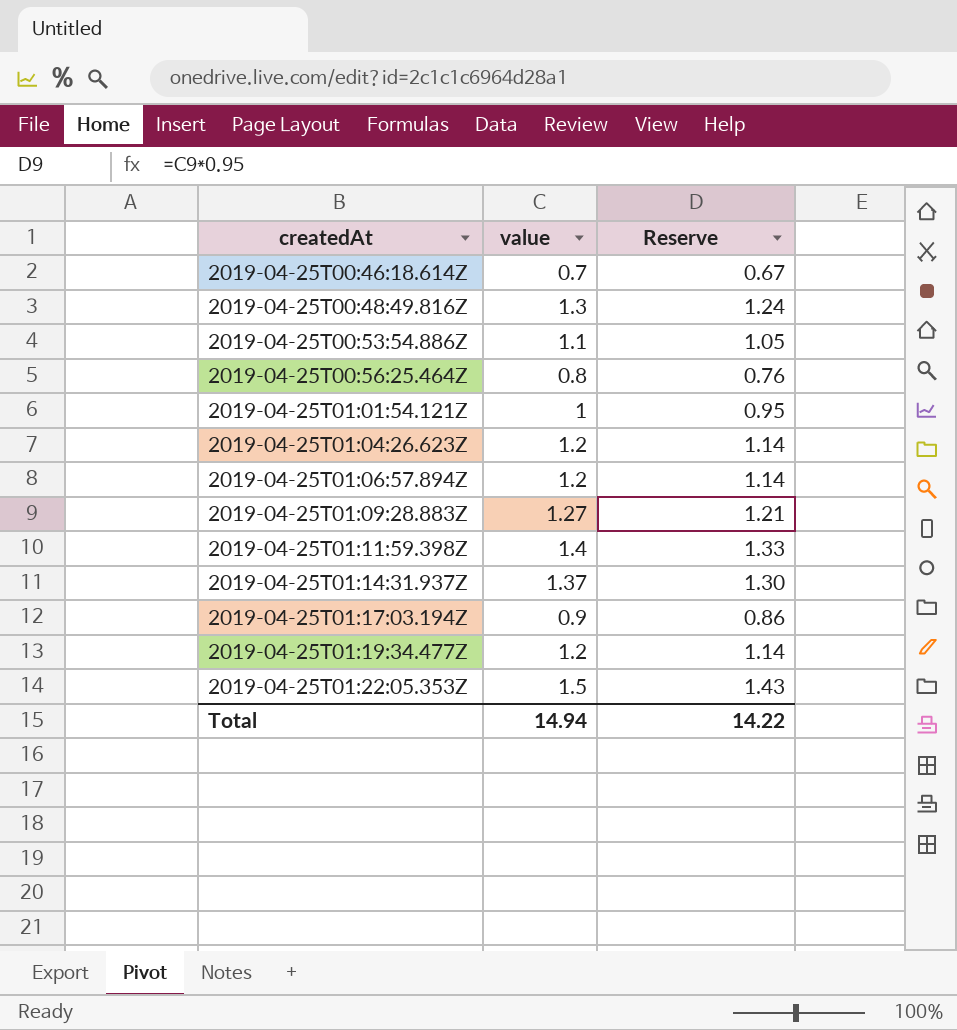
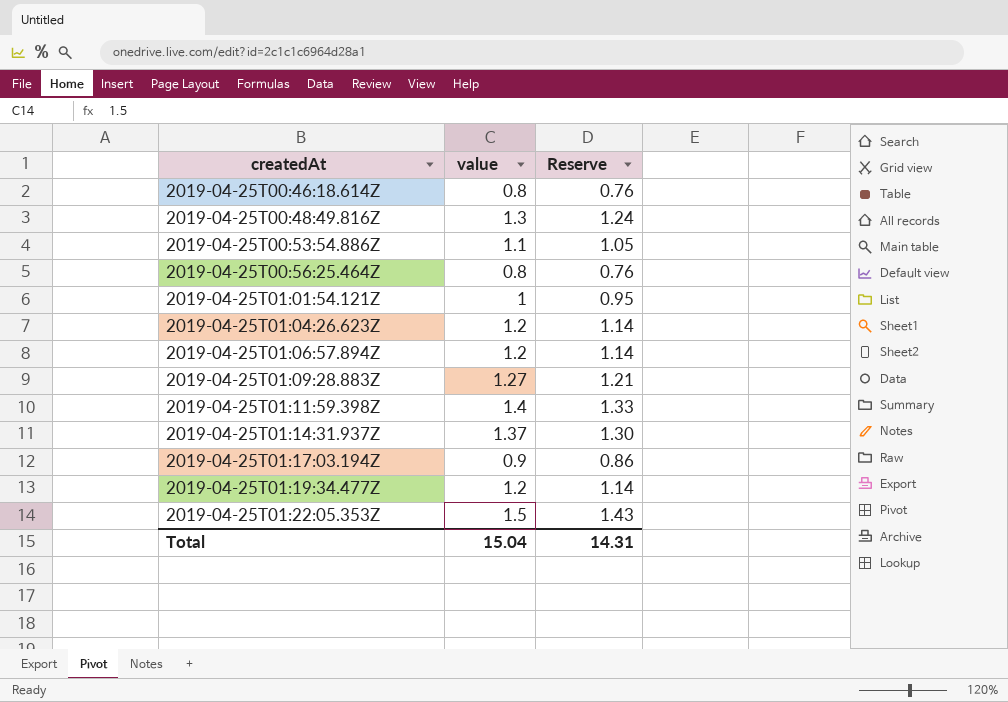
2019-04-25T00:46:18.614Z | value: 0.7 -> 0.8
2019-04-25T00:46:18.614Z | Reserve: 0.67 -> 0.76
Total | value: 14.94 -> 15.04
Total | Reserve: 14.22 -> 14.31

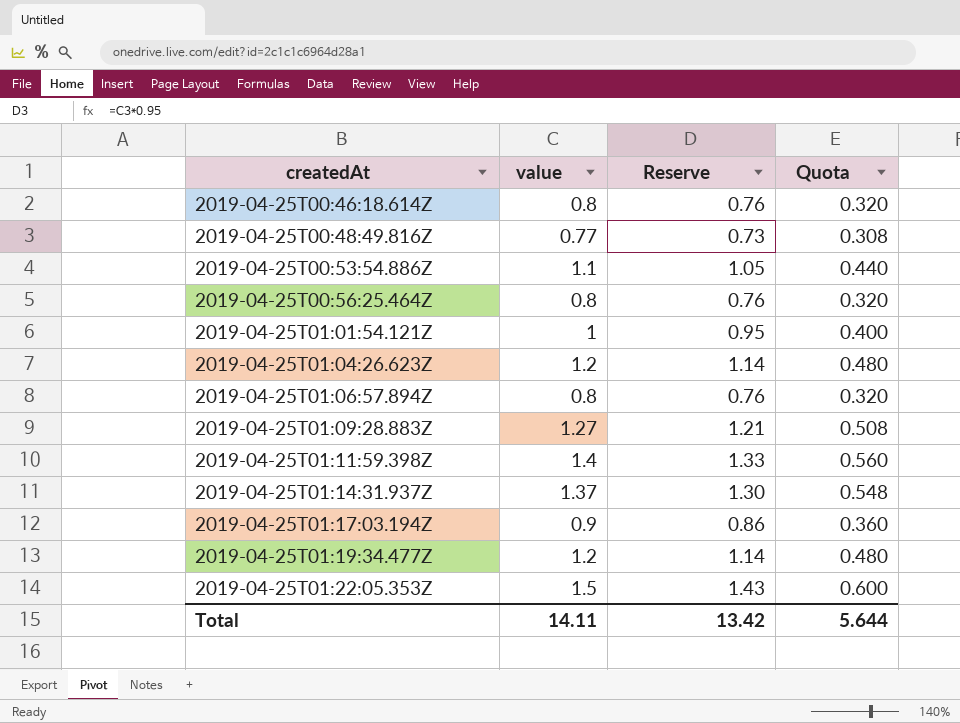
column Quota | formula: none -> [value] * 0.4
2019-04-25T00:48:49.816Z | value: 1.3 -> 0.77
2019-04-25T00:48:49.816Z | Reserve: 1.24 -> 0.73
2019-04-25T01:06:57.894Z | value: 1.2 -> 0.8
2019-04-25T01:06:57.894Z | Reserve: 1.14 -> 0.76
Total | value: 15.04 -> 14.11
Total | Reserve: 14.31 -> 13.42

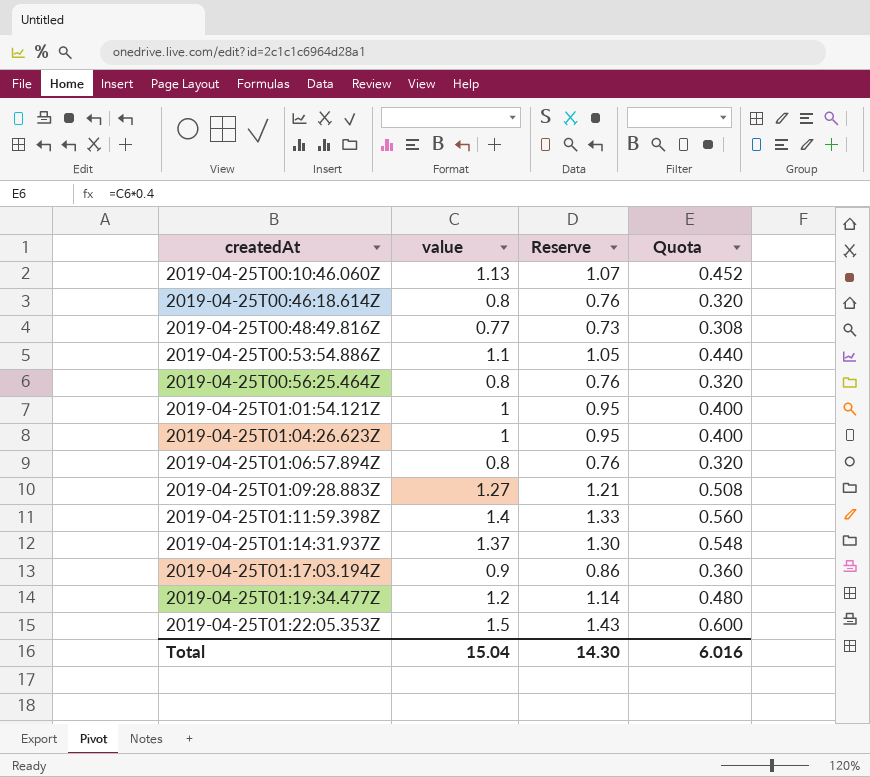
row 2019-04-25T00:10:46.060Z: none -> 1.13 | 1.07 | 0.452
2019-04-25T01:04:26.623Z | value: 1.2 -> 1
2019-04-25T01:04:26.623Z | Reserve: 1.14 -> 0.95
2019-04-25T01:04:26.623Z | Quota: 0.480 -> 0.400
Total | value: 14.11 -> 15.04
Total | Reserve: 13.42 -> 14.30
Total | Quota: 5.644 -> 6.016

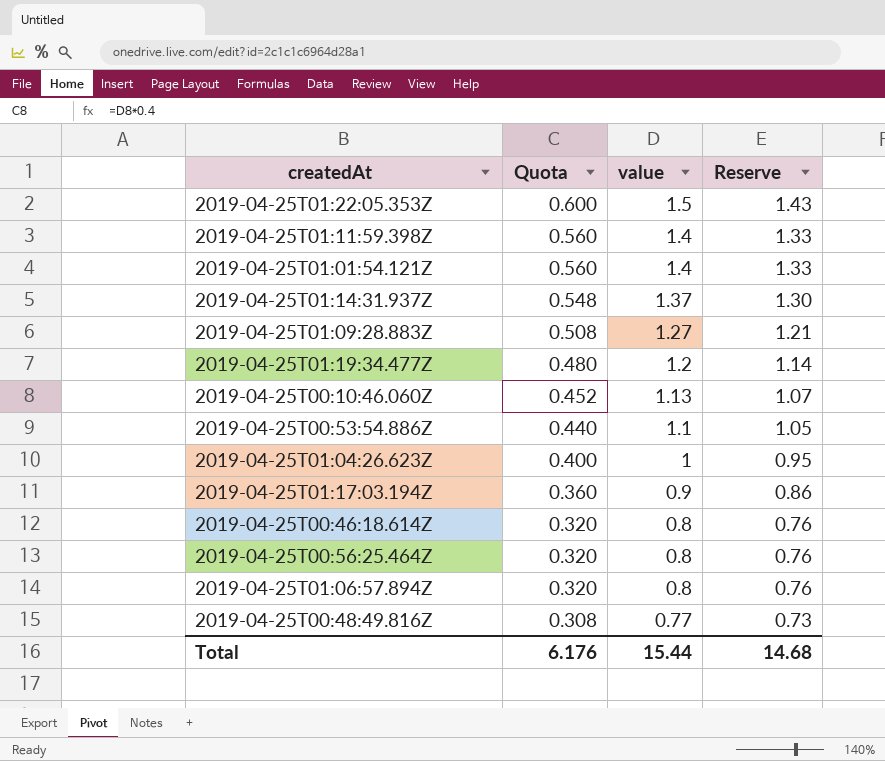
row order: createdAt ascending -> Quota descending
column Quota | position: 4 -> 2
2019-04-25T01:01:54.121Z | Quota: 0.400 -> 0.560
2019-04-25T01:01:54.121Z | value: 1 -> 1.4
2019-04-25T01:01:54.121Z | Reserve: 0.95 -> 1.33
Total | Quota: 6.016 -> 6.176
Total | value: 15.04 -> 15.44
Total | Reserve: 14.30 -> 14.68

